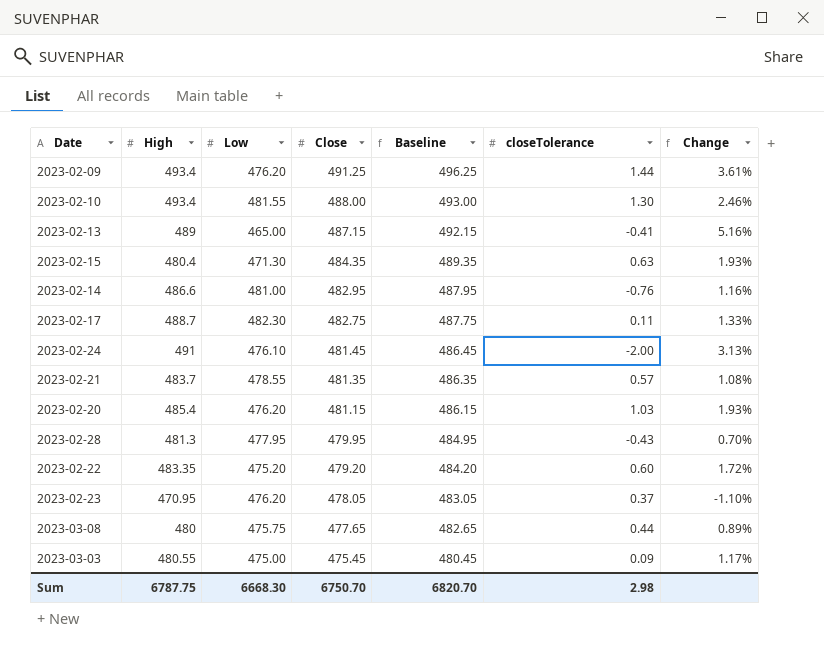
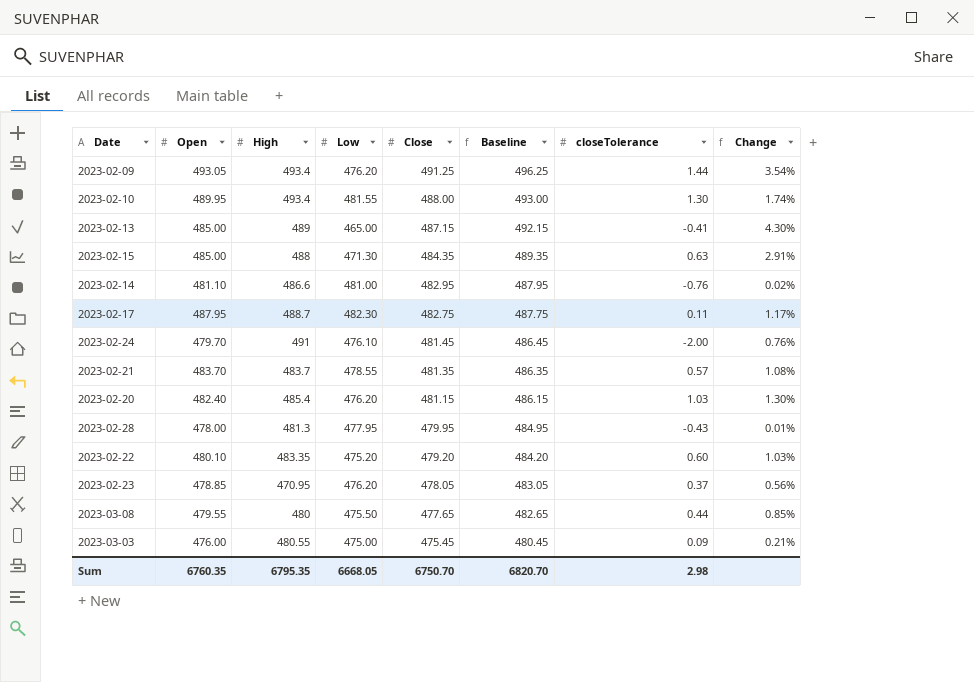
column Open | position: none -> 2
column Change | formula: ([High] - [Low]) / [Low] -> ([Open] - [Low]) / [Low]
2023-02-15 | High: 480.4 -> 488
2023-03-08 | Low: 475.75 -> 475.50
Sum | High: 6787.75 -> 6795.35
Sum | Low: 6668.30 -> 6668.05

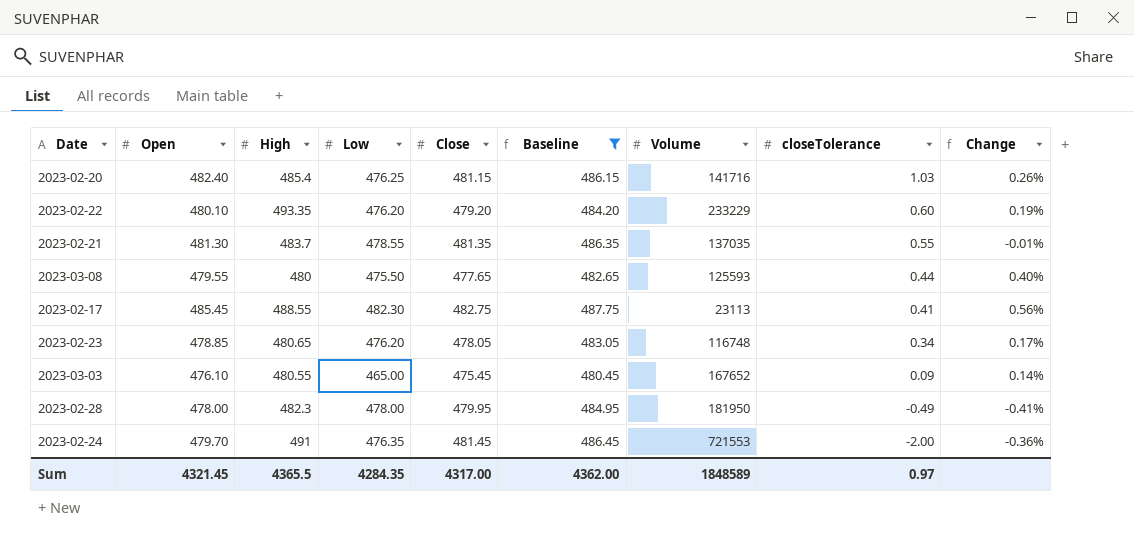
filter: none -> Baseline <= 487.75
row order: Close descending -> closeTolerance descending
column Volume | position: none -> 7
column Change | formula: ([Open] - [Low]) / [Low] -> ([Open] - [Close]) / [Close]
2023-02-20 | Low: 476.20 -> 476.25
2023-02-22 | High: 483.35 -> 493.35
2023-02-22 | Low: 475.20 -> 476.20
2023-02-21 | Open: 483.70 -> 481.30
2023-02-21 | closeTolerance: 0.57 -> 0.55
2023-02-17 | Open: 487.95 -> 485.45
2023-02-17 | High: 488.7 -> 488.55
2023-02-17 | closeTolerance: 0.11 -> 0.41
2023-02-23 | High: 470.95 -> 480.65
2023-02-23 | closeTolerance: 0.37 -> 0.34
2023-03-03 | Open: 476.00 -> 476.10
2023-03-03 | Low: 475.00 -> 465.00
2023-02-28 | High: 481.3 -> 482.3
2023-02-28 | Low: 477.95 -> 478.00
2023-02-28 | closeTolerance: -0.43 -> -0.49
2023-02-24 | Low: 476.10 -> 476.35
Sum | Open: 6760.35 -> 4321.45
Sum | High: 6795.35 -> 4365.5
Sum | Low: 6668.05 -> 4284.35
Sum | Close: 6750.70 -> 4317.00
Sum | Baseline: 6820.70 -> 4362.00
Sum | closeTolerance: 2.98 -> 0.97

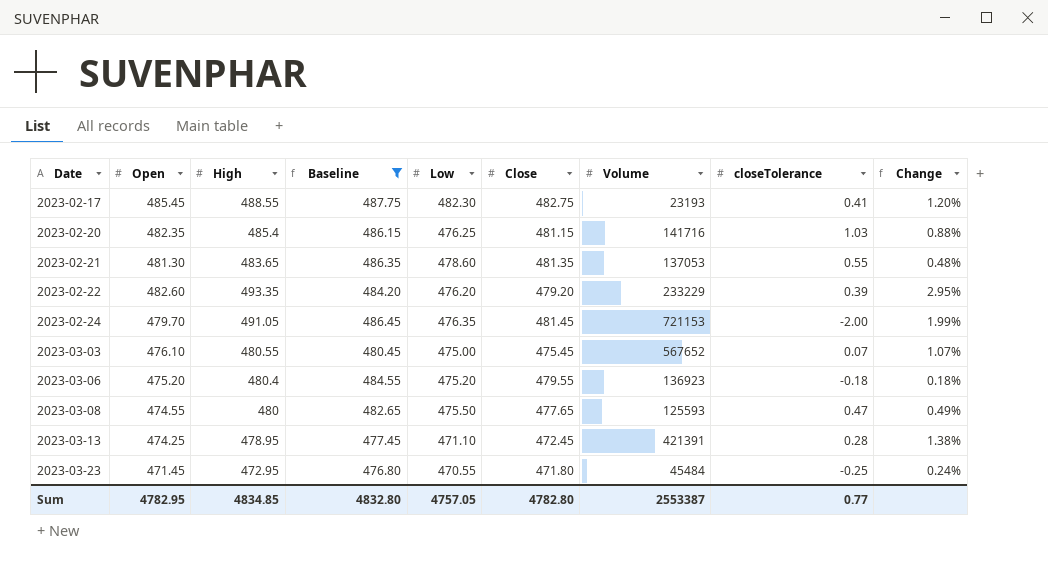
row order: closeTolerance descending -> Date ascending
column Baseline | position: 6 -> 4
column Change | formula: ([Open] - [Close]) / [Close] -> ([High] - [Close]) / [Close]
row 2023-02-23: 478.85 | 480.65 | 476.20 | 478.05 | 483.05 | 116748 | 0.34 | 0.17% -> none
row 2023-02-28: 478.00 | 482.3 | 478.00 | 479.95 | 484.95 | 181950 | -0.49 | -0.41% -> none
2023-02-17 | Volume: 23113 -> 23193
2023-02-20 | Open: 482.40 -> 482.35
2023-02-21 | High: 483.7 -> 483.65
2023-02-21 | Low: 478.55 -> 478.60
2023-02-21 | Volume: 137035 -> 137053
2023-02-22 | Open: 480.10 -> 482.60
2023-02-22 | closeTolerance: 0.60 -> 0.39
2023-02-24 | High: 491 -> 491.05
2023-02-24 | Volume: 721553 -> 721153
2023-03-03 | Low: 465.00 -> 475.00
2023-03-03 | Volume: 167652 -> 567652
2023-03-03 | closeTolerance: 0.09 -> 0.07
row 2023-03-06: none -> 475.20 | 480.4 | 484.55 | 475.20 | 479.55 | 136923 | -0.18 | 0.18%
2023-03-08 | Open: 479.55 -> 474.55
2023-03-08 | closeTolerance: 0.44 -> 0.47
row 2023-03-13: none -> 474.25 | 478.95 | 477.45 | 471.10 | 472.45 | 421391 | 0.28 | 1.38%
row 2023-03-23: none -> 471.45 | 472.95 | 476.80 | 470.55 | 471.80 | 45484 | -0.25 | 0.24%
Sum | Open: 4321.45 -> 4782.95
Sum | High: 4365.5 -> 4834.85
Sum | Baseline: 4362.00 -> 4832.80
Sum | Low: 4284.35 -> 4757.05
Sum | Close: 4317.00 -> 4782.80
Sum | Volume: 1848589 -> 2553387
Sum | closeTolerance: 0.97 -> 0.77

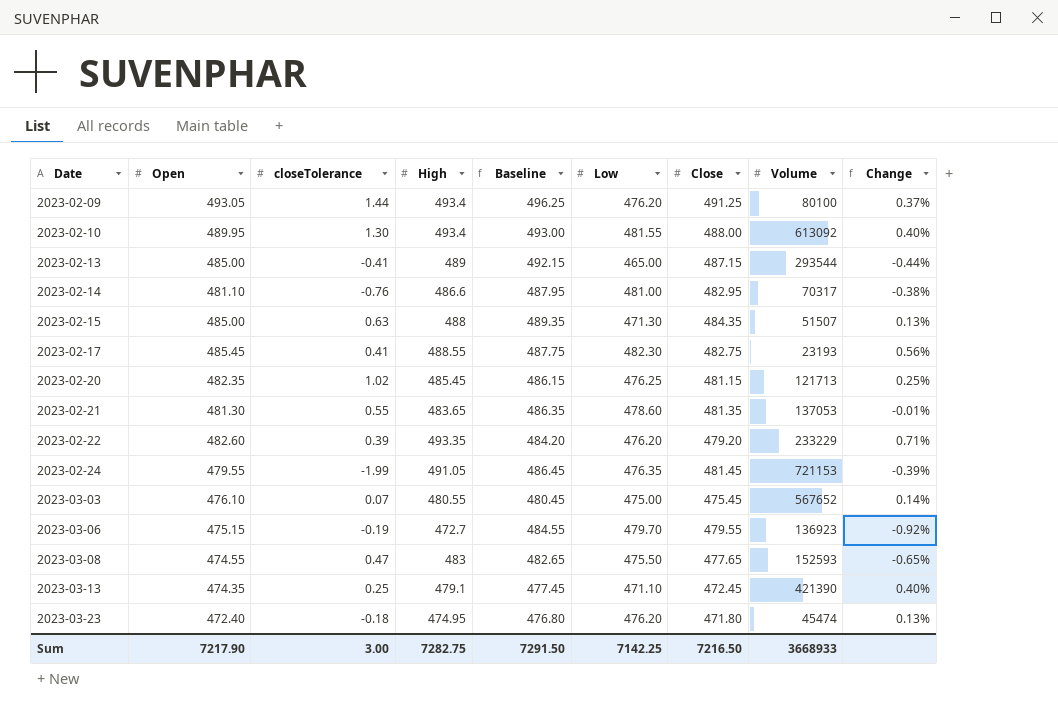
filter: Baseline <= 487.75 -> none
column closeTolerance | position: 8 -> 3
column Change | formula: ([High] - [Close]) / [Close] -> ([Open] - [Close]) / [Close]
2023-02-20 | closeTolerance: 1.03 -> 1.02
2023-02-20 | High: 485.4 -> 485.45
2023-02-20 | Volume: 141716 -> 121713
2023-02-24 | Open: 479.70 -> 479.55
2023-02-24 | closeTolerance: -2.00 -> -1.99
2023-03-06 | Open: 475.20 -> 475.15
2023-03-06 | closeTolerance: -0.18 -> -0.19
2023-03-06 | High: 480.4 -> 472.7
2023-03-06 | Low: 475.20 -> 479.70
2023-03-08 | High: 480 -> 483
2023-03-08 | Volume: 125593 -> 152593
2023-03-13 | Open: 474.25 -> 474.35
2023-03-13 | closeTolerance: 0.28 -> 0.25
2023-03-13 | High: 478.95 -> 479.1
2023-03-13 | Volume: 421391 -> 421390
2023-03-23 | Open: 471.45 -> 472.40
2023-03-23 | closeTolerance: -0.25 -> -0.18
2023-03-23 | High: 472.95 -> 474.95
2023-03-23 | Low: 470.55 -> 476.20
2023-03-23 | Volume: 45484 -> 45474
Sum | Open: 4782.95 -> 7217.90
Sum | closeTolerance: 0.77 -> 3.00
Sum | High: 4834.85 -> 7282.75
Sum | Baseline: 4832.80 -> 7291.50
Sum | Low: 4757.05 -> 7142.25
Sum | Close: 4782.80 -> 7216.50
Sum | Volume: 2553387 -> 3668933

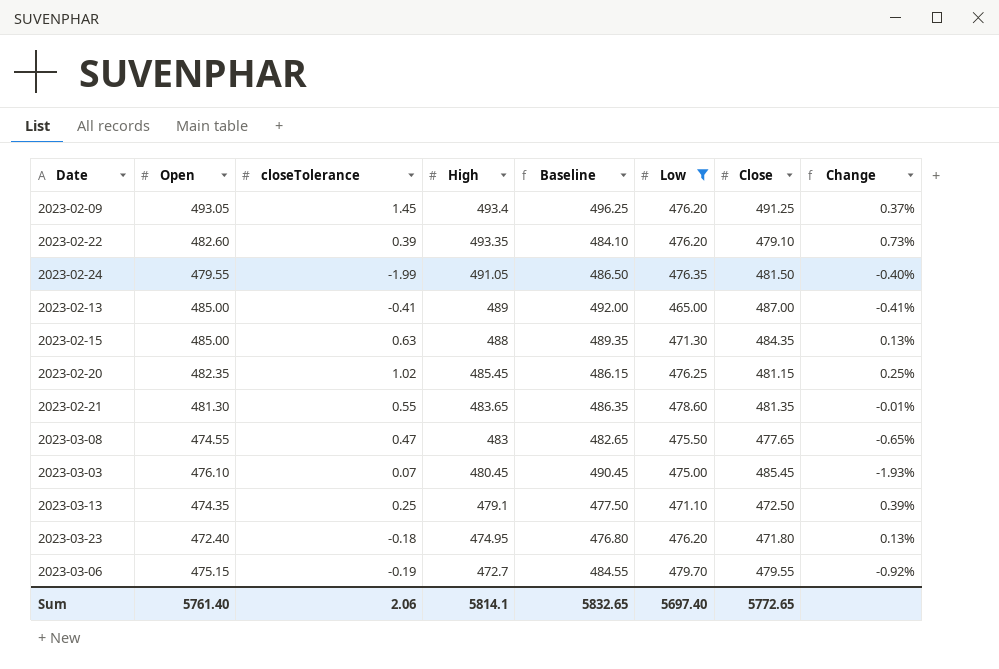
filter: none -> Low <= 479.70
row order: Date ascending -> High descending
column Volume | position: 8 -> none
2023-02-09 | closeTolerance: 1.44 -> 1.45
2023-02-22 | Baseline: 484.20 -> 484.10
2023-02-22 | Close: 479.20 -> 479.10
2023-02-22 | Change: 0.71% -> 0.73%
2023-02-24 | Baseline: 486.45 -> 486.50
2023-02-24 | Close: 481.45 -> 481.50
2023-02-24 | Change: -0.39% -> -0.40%
2023-02-13 | Baseline: 492.15 -> 492.00
2023-02-13 | Close: 487.15 -> 487.00
2023-02-13 | Change: -0.44% -> -0.41%
2023-03-03 | High: 480.55 -> 480.45
2023-03-03 | Baseline: 480.45 -> 490.45
2023-03-03 | Close: 475.45 -> 485.45
2023-03-03 | Change: 0.14% -> -1.93%
2023-03-13 | Baseline: 477.45 -> 477.50
2023-03-13 | Close: 472.45 -> 472.50
2023-03-13 | Change: 0.40% -> 0.39%
Sum | Open: 7217.90 -> 5761.40
Sum | closeTolerance: 3.00 -> 2.06
Sum | High: 7282.75 -> 5814.1
Sum | Baseline: 7291.50 -> 5832.65
Sum | Low: 7142.25 -> 5697.40
Sum | Close: 7216.50 -> 5772.65

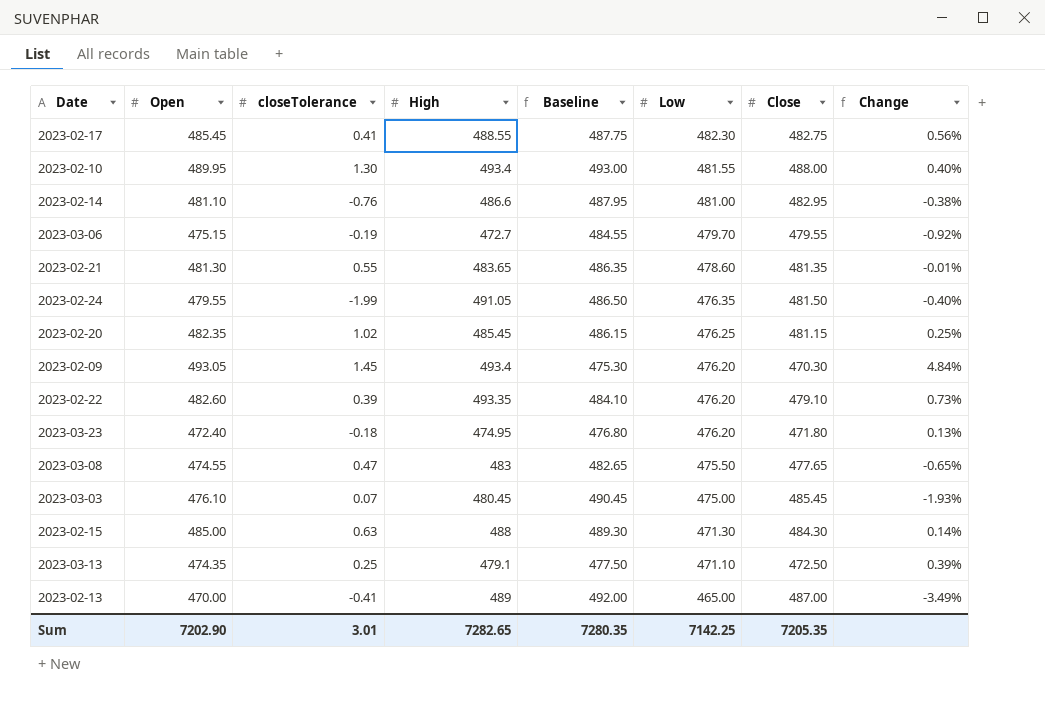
filter: Low <= 479.70 -> none
row order: High descending -> Low descending
2023-02-09 | Baseline: 496.25 -> 475.30
2023-02-09 | Close: 491.25 -> 470.30
2023-02-09 | Change: 0.37% -> 4.84%
2023-02-15 | Baseline: 489.35 -> 489.30
2023-02-15 | Close: 484.35 -> 484.30
2023-02-15 | Change: 0.13% -> 0.14%
2023-02-13 | Open: 485.00 -> 470.00
2023-02-13 | Change: -0.41% -> -3.49%
Sum | Open: 5761.40 -> 7202.90
Sum | closeTolerance: 2.06 -> 3.01
Sum | High: 5814.1 -> 7282.65
Sum | Baseline: 5832.65 -> 7280.35
Sum | Low: 5697.40 -> 7142.25
Sum | Close: 5772.65 -> 7205.35

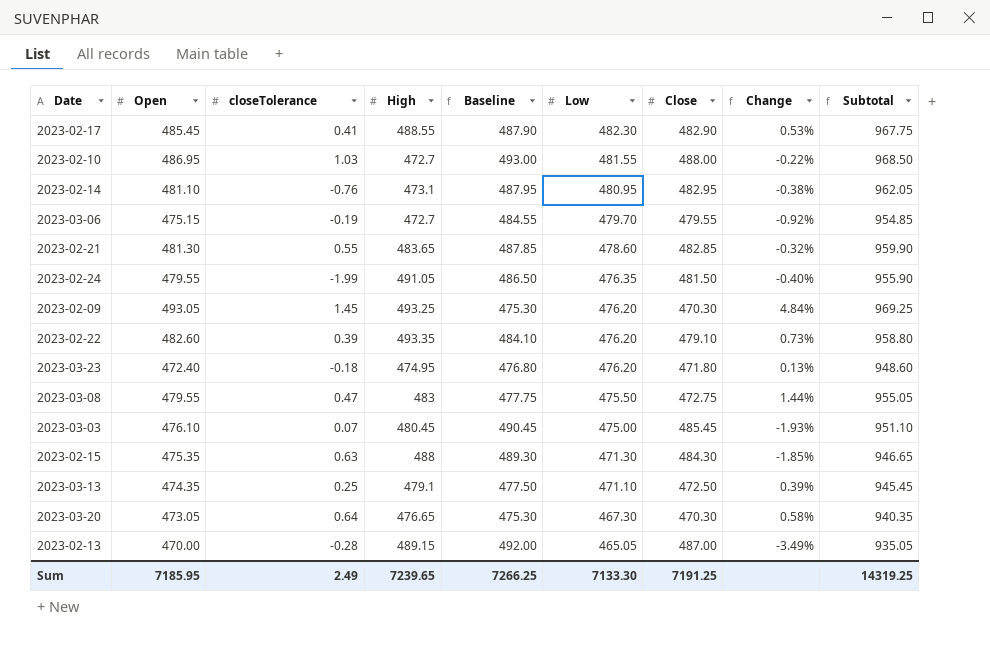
column Subtotal | formula: none -> [Open] + [Low]
row 2023-02-20: 482.35 | 1.02 | 485.45 | 486.15 | 476.25 | 481.15 | 0.25% -> none
2023-02-17 | Baseline: 487.75 -> 487.90
2023-02-17 | Close: 482.75 -> 482.90
2023-02-17 | Change: 0.56% -> 0.53%
2023-02-10 | Open: 489.95 -> 486.95
2023-02-10 | closeTolerance: 1.30 -> 1.03
2023-02-10 | High: 493.4 -> 472.7
2023-02-10 | Change: 0.40% -> -0.22%
2023-02-14 | High: 486.6 -> 473.1
2023-02-14 | Low: 481.00 -> 480.95
2023-02-21 | Baseline: 486.35 -> 487.85
2023-02-21 | Close: 481.35 -> 482.85
2023-02-21 | Change: -0.01% -> -0.32%
2023-02-09 | High: 493.4 -> 493.25
2023-03-08 | Open: 474.55 -> 479.55
2023-03-08 | Baseline: 482.65 -> 477.75
2023-03-08 | Close: 477.65 -> 472.75
2023-03-08 | Change: -0.65% -> 1.44%
2023-02-15 | Open: 485.00 -> 475.35
2023-02-15 | Change: 0.14% -> -1.85%
row 2023-03-20: none -> 473.05 | 0.64 | 476.65 | 475.30 | 467.30 | 470.30 | 0.58% | 940.35
2023-02-13 | closeTolerance: -0.41 -> -0.28
2023-02-13 | High: 489 -> 489.15
2023-02-13 | Low: 465.00 -> 465.05
Sum | Open: 7202.90 -> 7185.95
Sum | closeTolerance: 3.01 -> 2.49
Sum | High: 7282.65 -> 7239.65
Sum | Baseline: 7280.35 -> 7266.25
Sum | Low: 7142.25 -> 7133.30
Sum | Close: 7205.35 -> 7191.25

